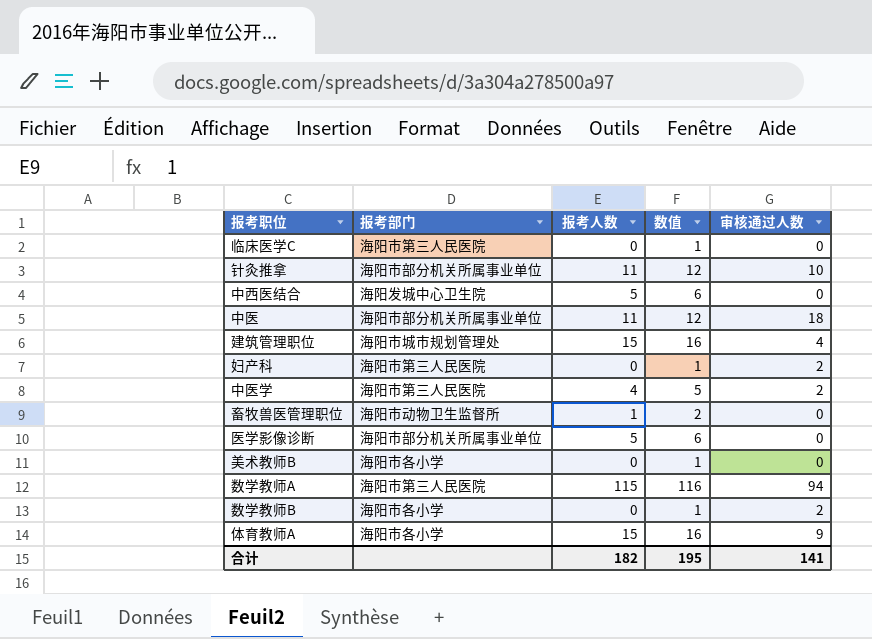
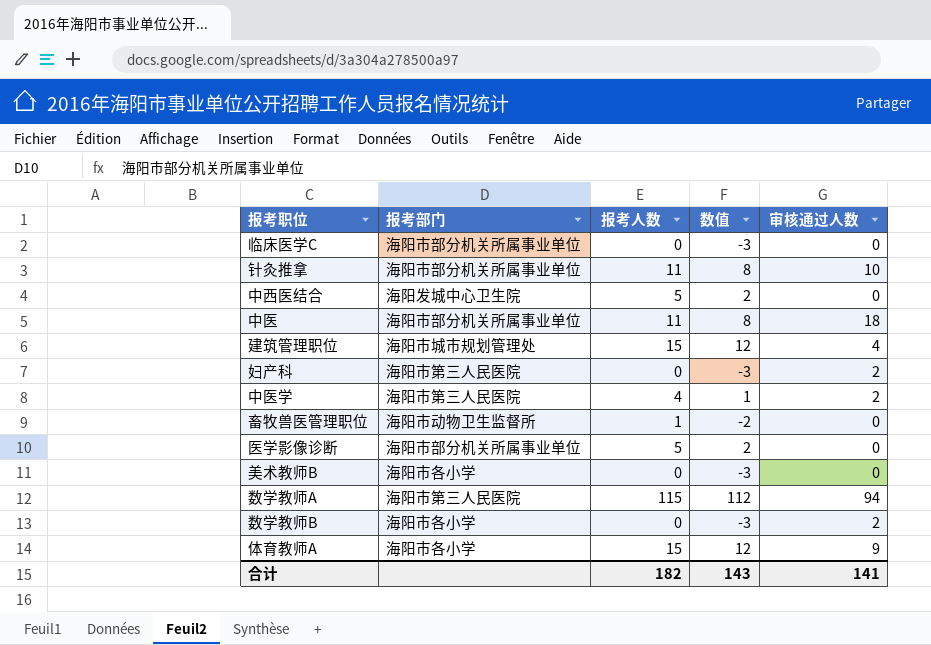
column 数值 | formula: [报考人数] + 1 -> [报考人数] - 3
临床医学C | 报考部门: 海阳市第三人民医院 -> 海阳市部分机关所属事业单位
合计 | 数值: 195 -> 143

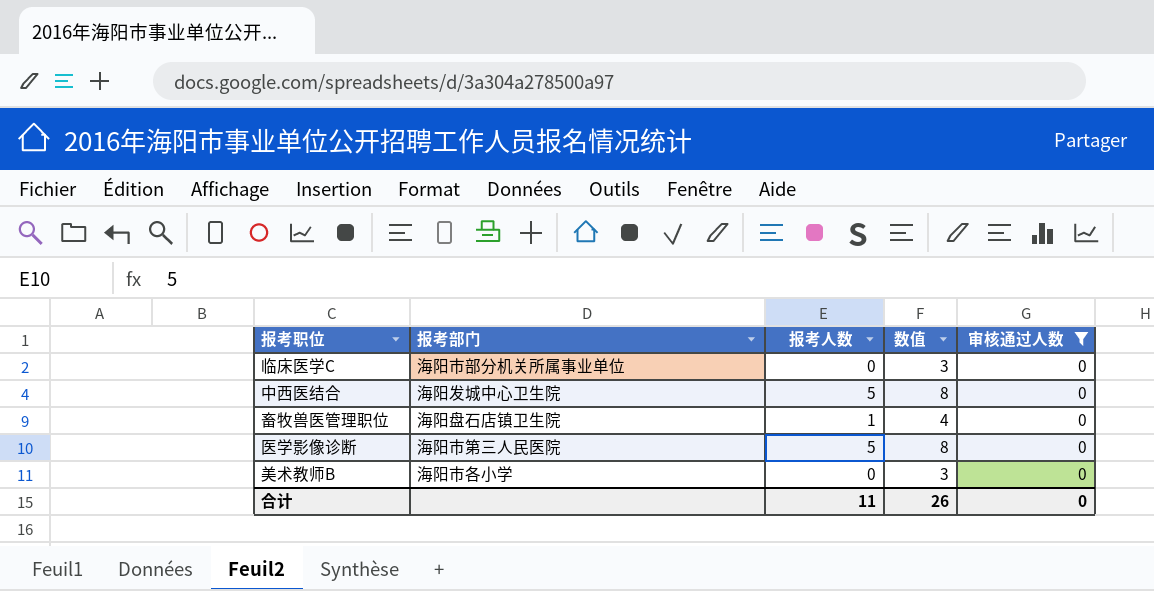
filter: none -> 审核通过人数 = 0
column 数值 | formula: [报考人数] - 3 -> [报考人数] + 3
畜牧兽医管理职位 | 报考部门: 海阳市动物卫生监督所 -> 海阳盘石店镇卫生院
医学影像诊断 | 报考部门: 海阳市部分机关所属事业单位 -> 海阳市第三人民医院
合计 | 报考人数: 182 -> 11
合计 | 数值: 143 -> 26
合计 | 审核通过人数: 141 -> 0

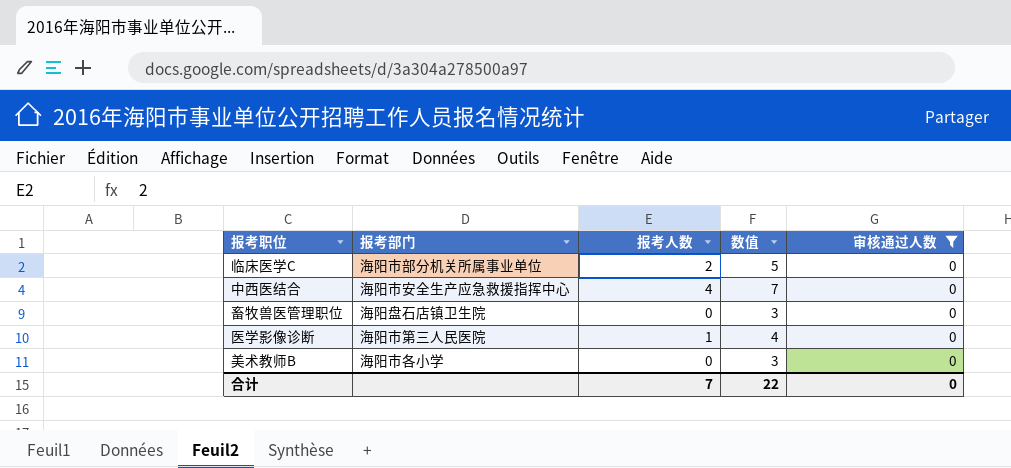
临床医学C | 报考人数: 0 -> 2
临床医学C | 数值: 3 -> 5
中西医结合 | 报考部门: 海阳发城中心卫生院 -> 海阳市安全生产应急救援指挥中心
中西医结合 | 报考人数: 5 -> 4
中西医结合 | 数值: 8 -> 7
畜牧兽医管理职位 | 报考人数: 1 -> 0
畜牧兽医管理职位 | 数值: 4 -> 3
医学影像诊断 | 报考人数: 5 -> 1
医学影像诊断 | 数值: 8 -> 4
合计 | 报考人数: 11 -> 7
合计 | 数值: 26 -> 22

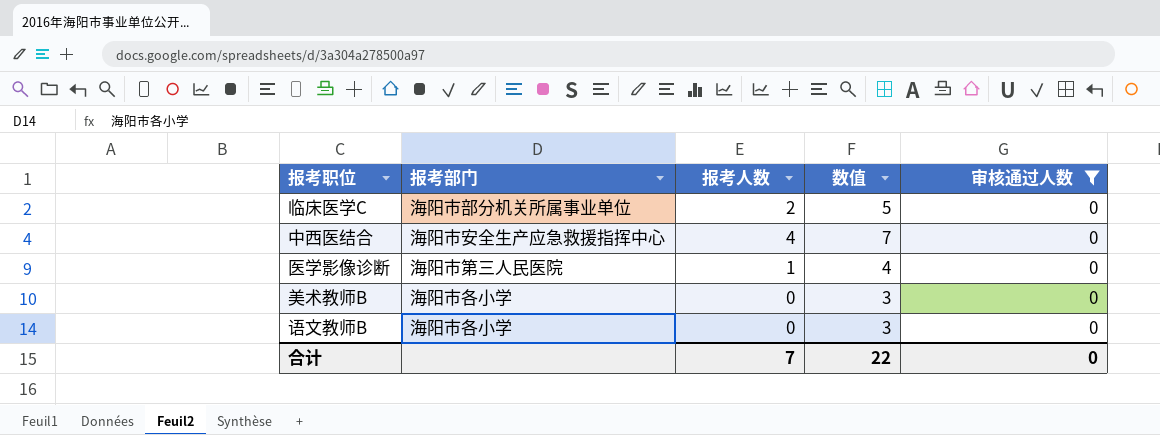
row 畜牧兽医管理职位: 海阳盘石店镇卫生院 | 0 | 3 | 0 -> none
row 语文教师B: none -> 海阳市各小学 | 0 | 3 | 0

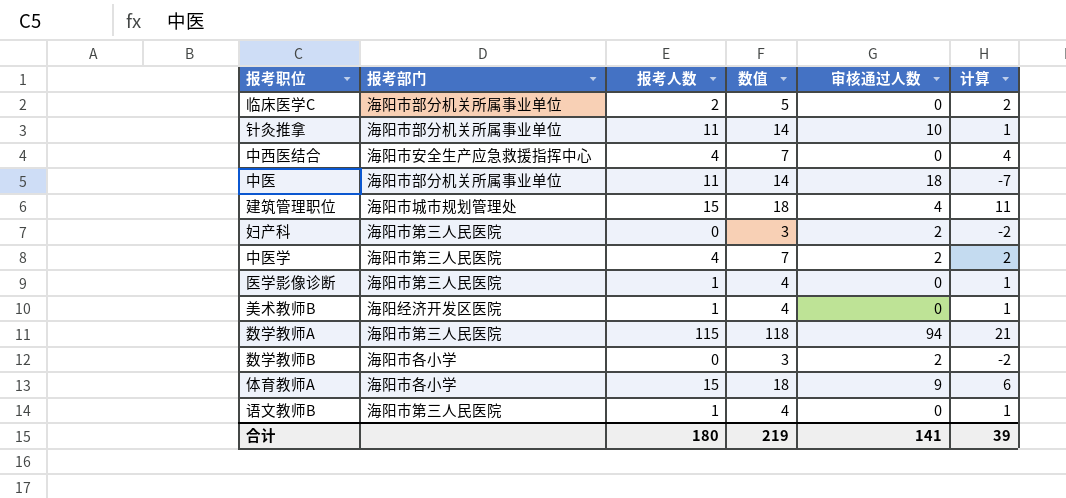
filter: 审核通过人数 = 0 -> none
column 计算 | formula: none -> [报考人数] - [审核通过人数]
美术教师B | 报考部门: 海阳市各小学 -> 海阳经济开发区医院
美术教师B | 报考人数: 0 -> 1
美术教师B | 数值: 3 -> 4
语文教师B | 报考部门: 海阳市各小学 -> 海阳市第三人民医院
语文教师B | 报考人数: 0 -> 1
语文教师B | 数值: 3 -> 4
合计 | 报考人数: 7 -> 180
合计 | 数值: 22 -> 219
合计 | 审核通过人数: 0 -> 141

